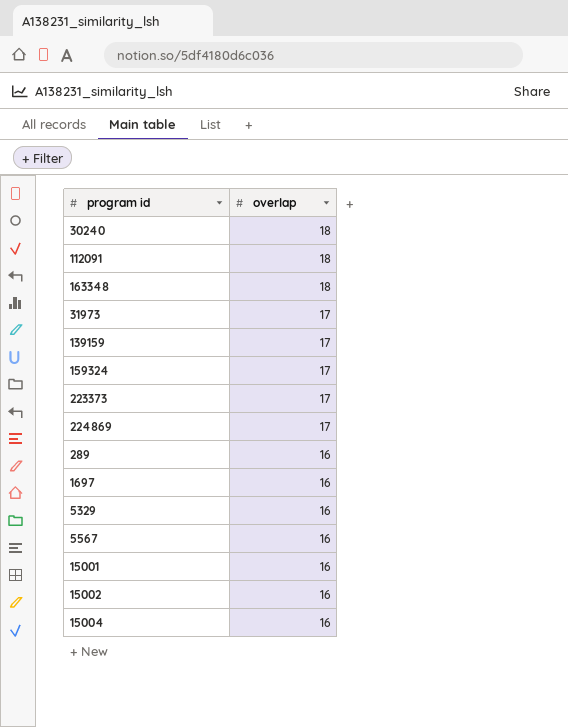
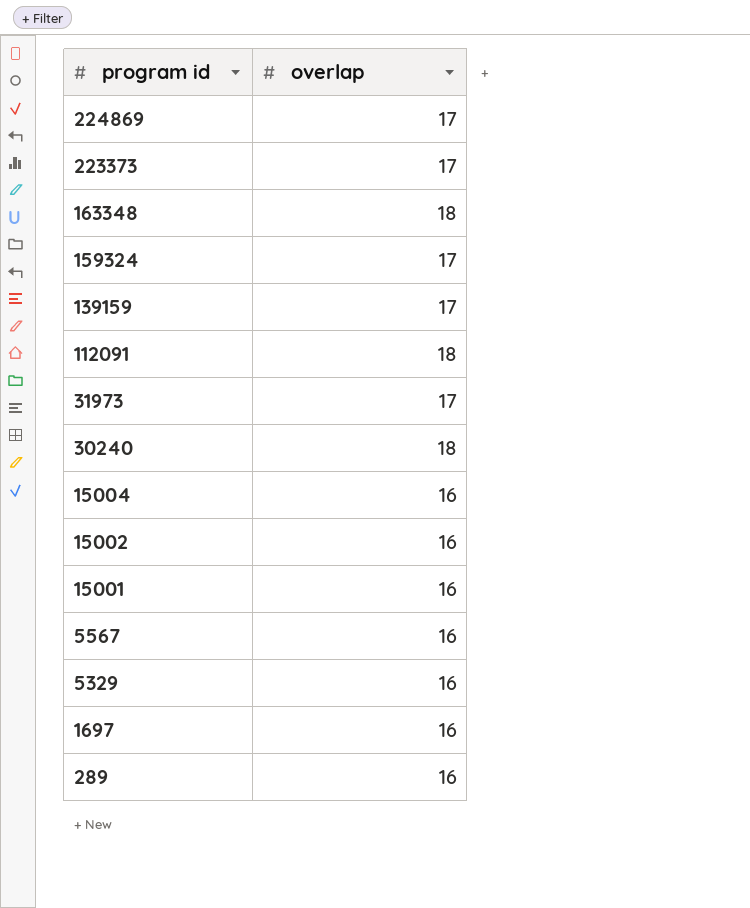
row order: overlap descending -> program id descending

